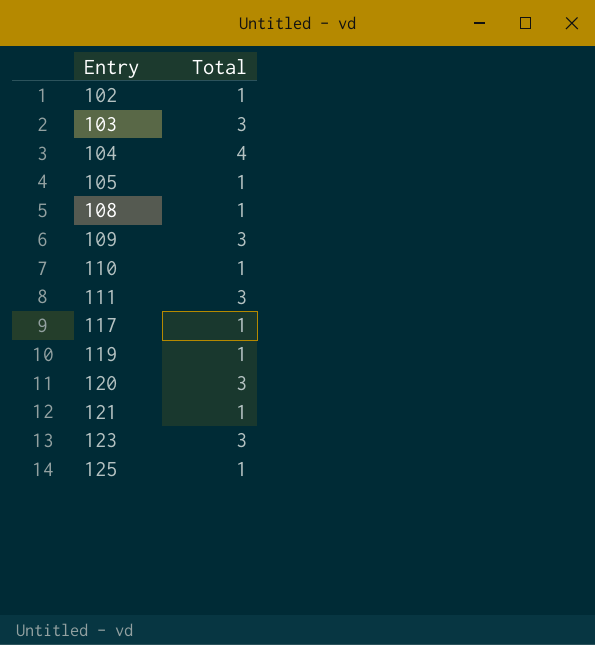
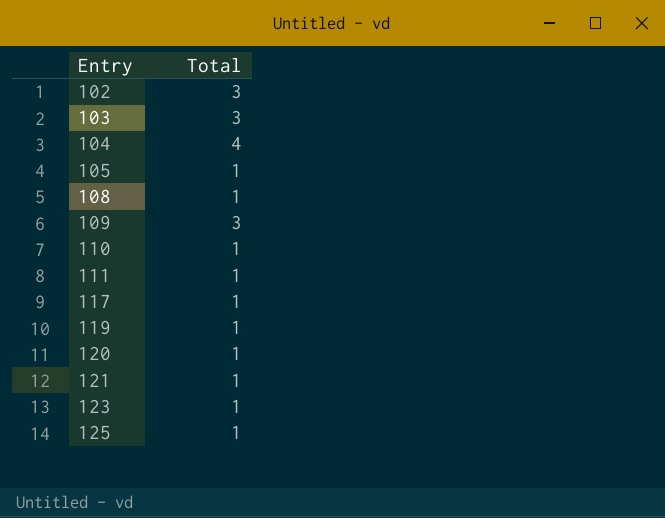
102 | Total: 1 -> 3
111 | Total: 3 -> 1
120 | Total: 3 -> 1
123 | Total: 3 -> 1

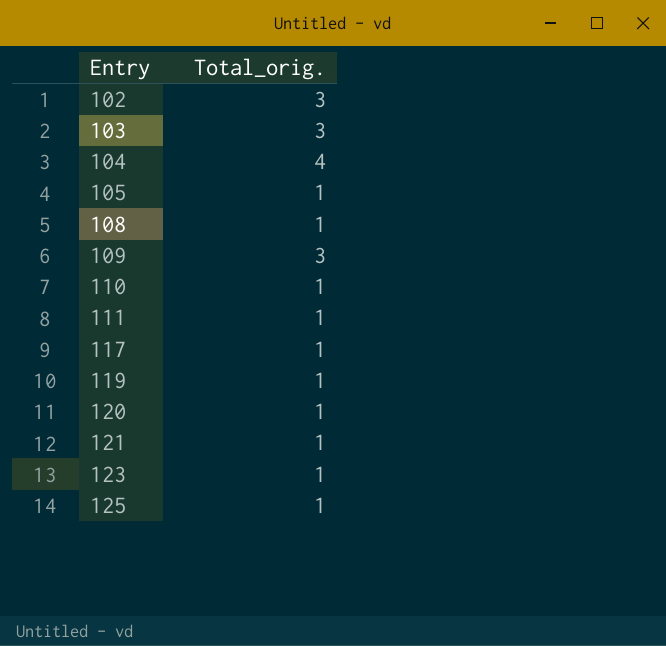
column name: Total -> Total_orig.

